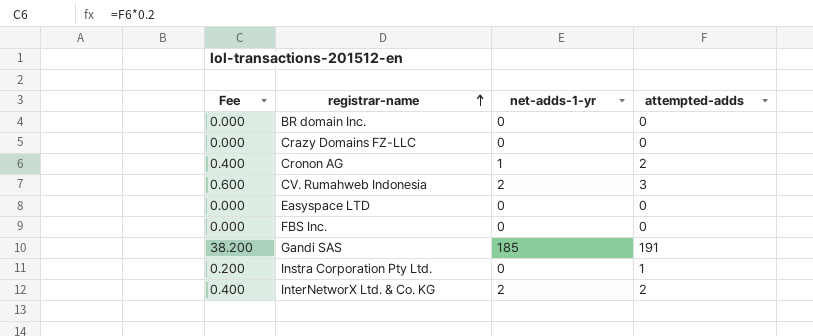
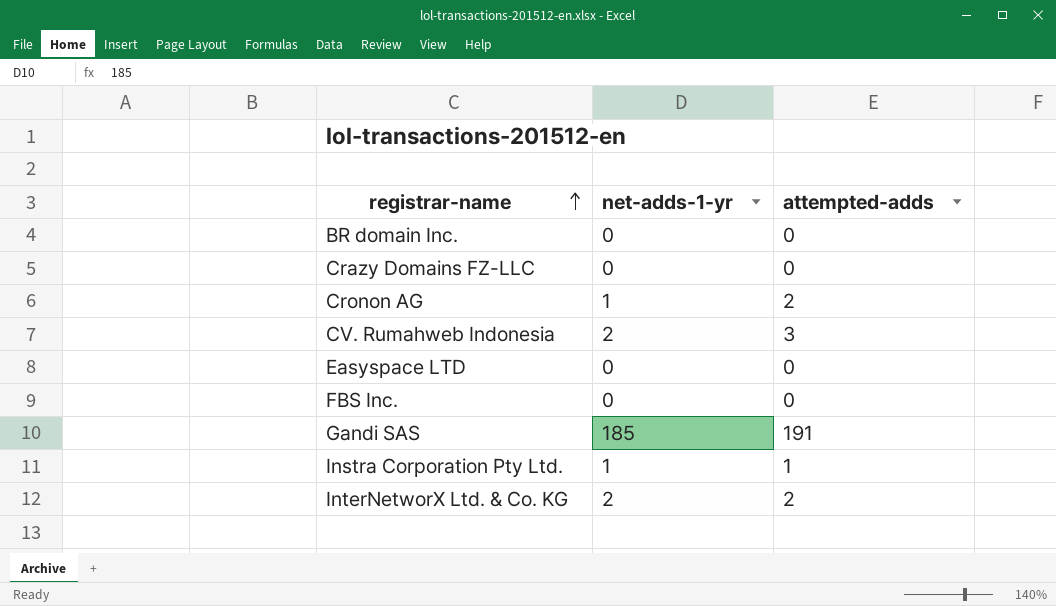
column Fee | formula: [attempted-adds] * 0.2 -> none
Instra Corporation Pty Ltd. | net-adds-1-yr: 0 -> 1

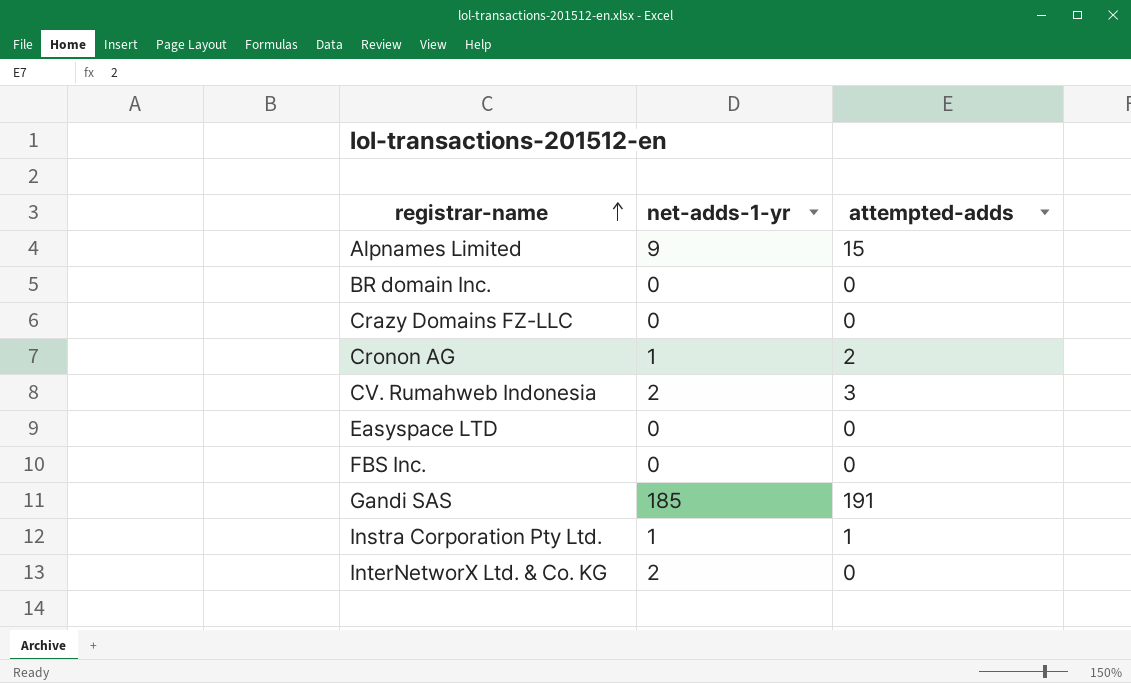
row Alpnames Limited: none -> 9 | 15
InterNetworX Ltd. & Co. KG | attempted-adds: 2 -> 0

